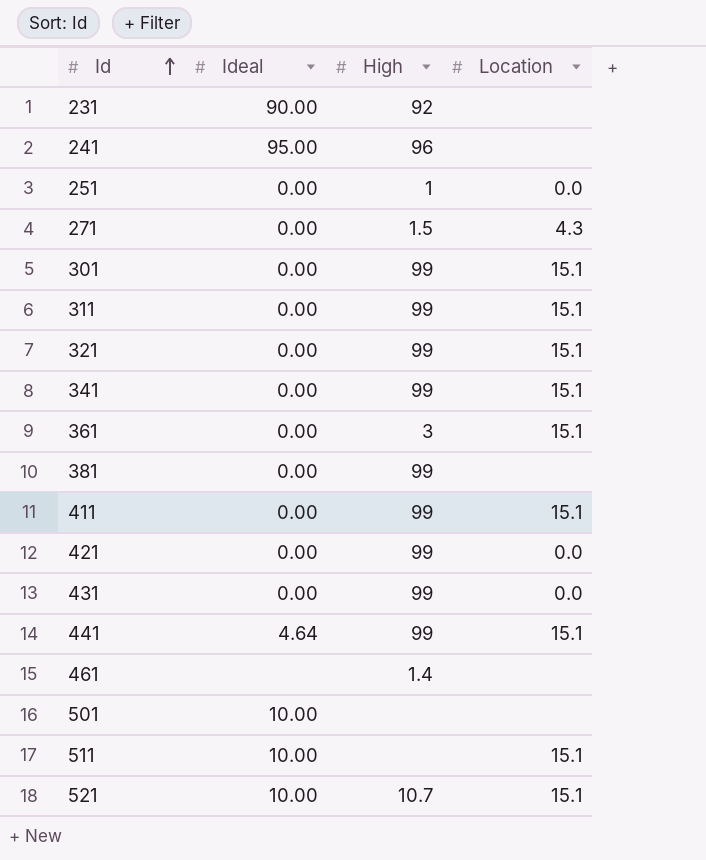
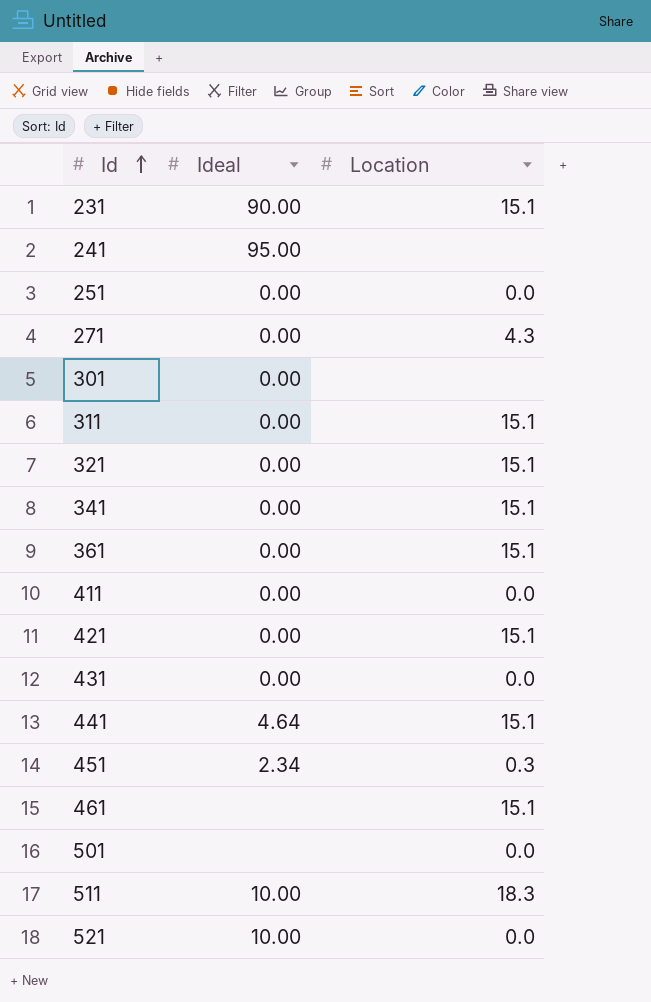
column High | position: 3 -> none
row 381: 0.00 | 99 | none -> none
231 | Location: none -> 15.1
301 | Location: 15.1 -> none
411 | Location: 15.1 -> 0.0
421 | Location: 0.0 -> 15.1
row 451: none -> 2.34 | 0.3
461 | Location: none -> 15.1
501 | Ideal: 10.00 -> none
501 | Location: none -> 0.0
511 | Location: 15.1 -> 18.3
521 | Location: 15.1 -> 0.0

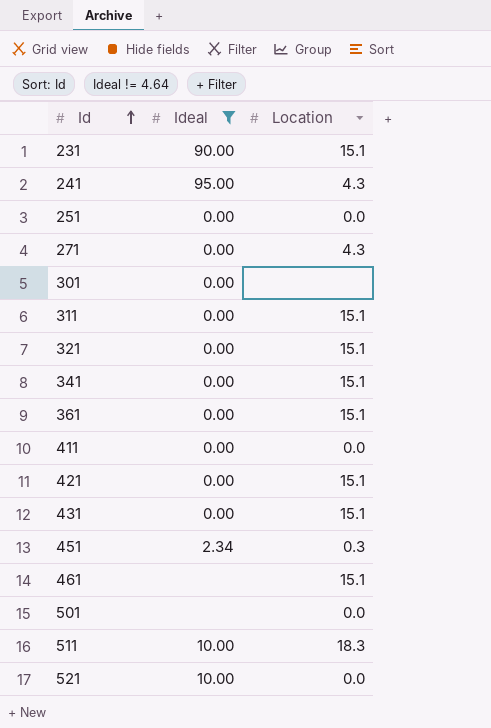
filter: none -> Ideal != 4.64
241 | Location: none -> 4.3
431 | Location: 0.0 -> 15.1

